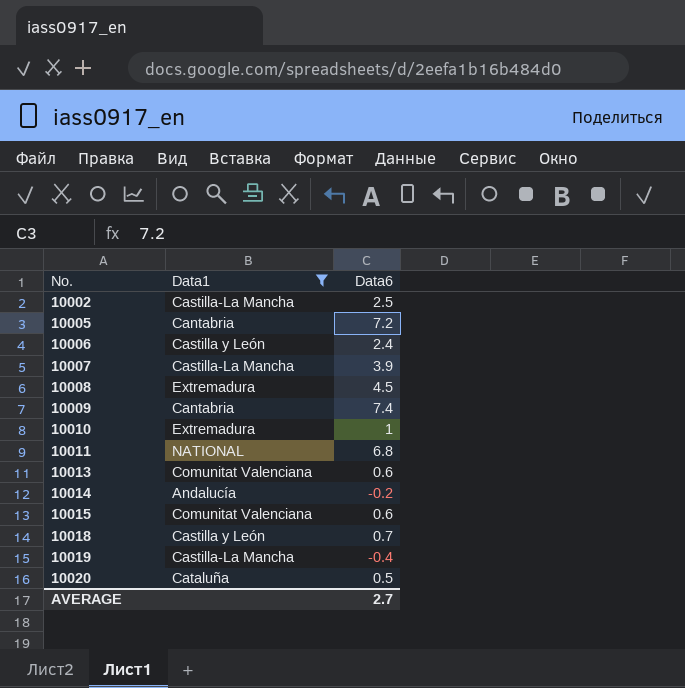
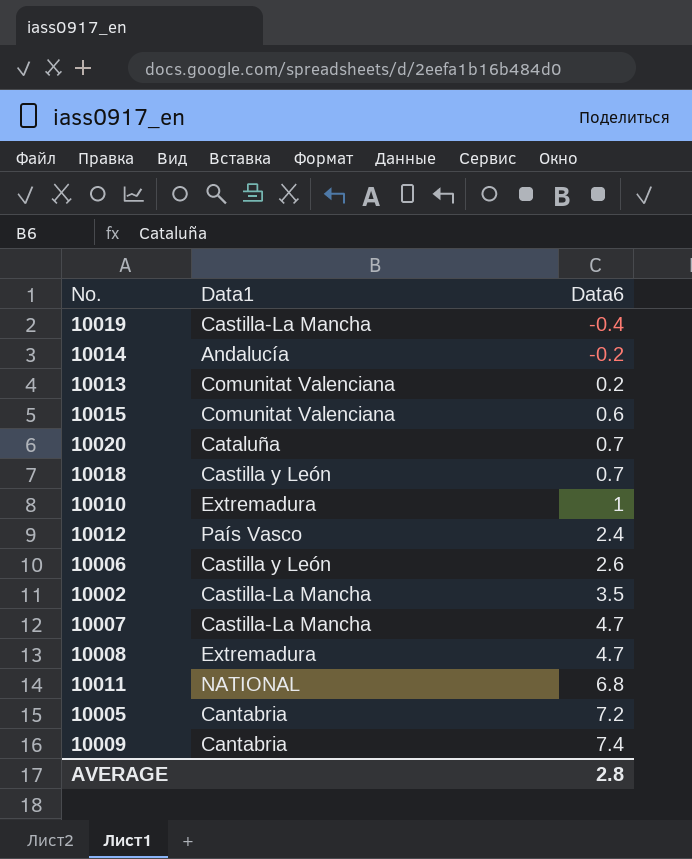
filter: Data1 != País Vasco -> none
row order: No. ascending -> Data6 ascending
10013 | Data6: 0.6 -> 0.2
10020 | Data6: 0.5 -> 0.7
10006 | Data6: 2.4 -> 2.6
10002 | Data6: 2.5 -> 3.5
10007 | Data6: 3.9 -> 4.7
10008 | Data6: 4.5 -> 4.7
AVERAGE | Data6: 2.7 -> 2.8

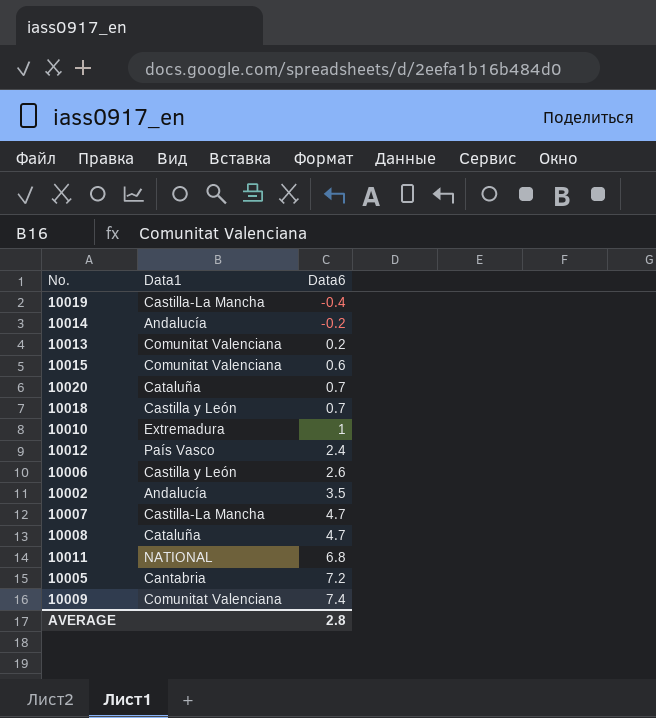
10002 | Data1: Castilla-La Mancha -> Andalucía
10008 | Data1: Extremadura -> Cataluña
10009 | Data1: Cantabria -> Comunitat Valenciana

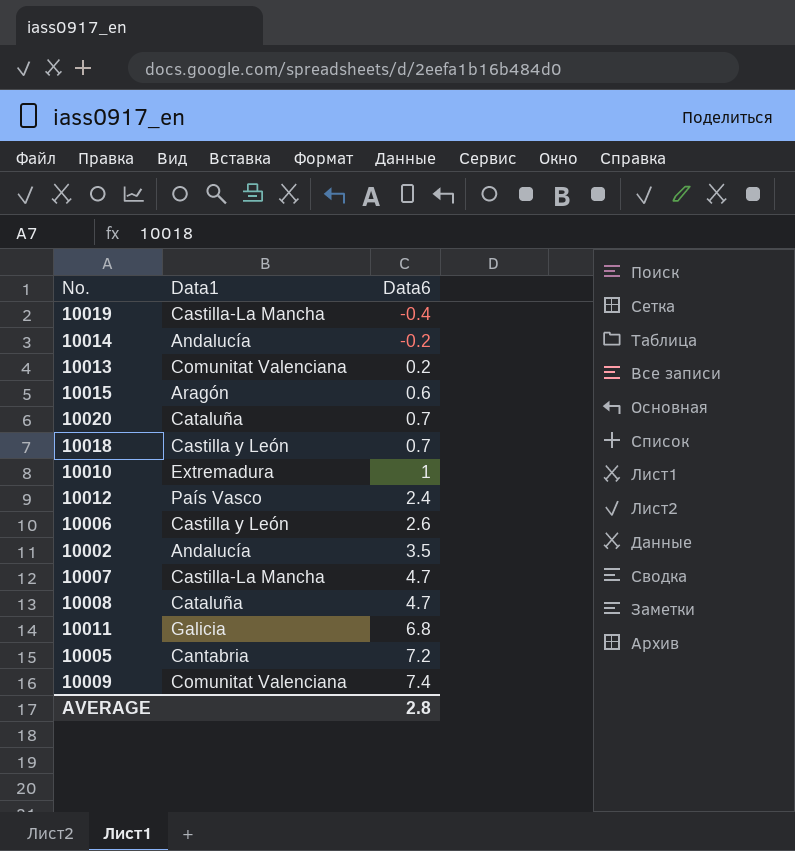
10015 | Data1: Comunitat Valenciana -> Aragón
10011 | Data1: NATIONAL -> Galicia

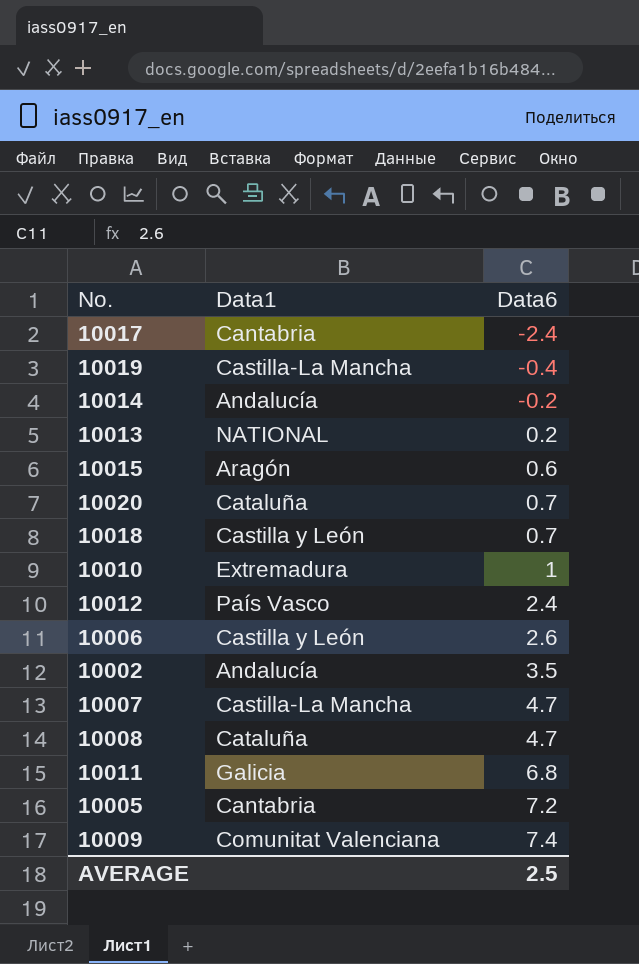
row 10017: none -> Cantabria | -2.4
10013 | Data1: Comunitat Valenciana -> NATIONAL
AVERAGE | Data6: 2.8 -> 2.5

